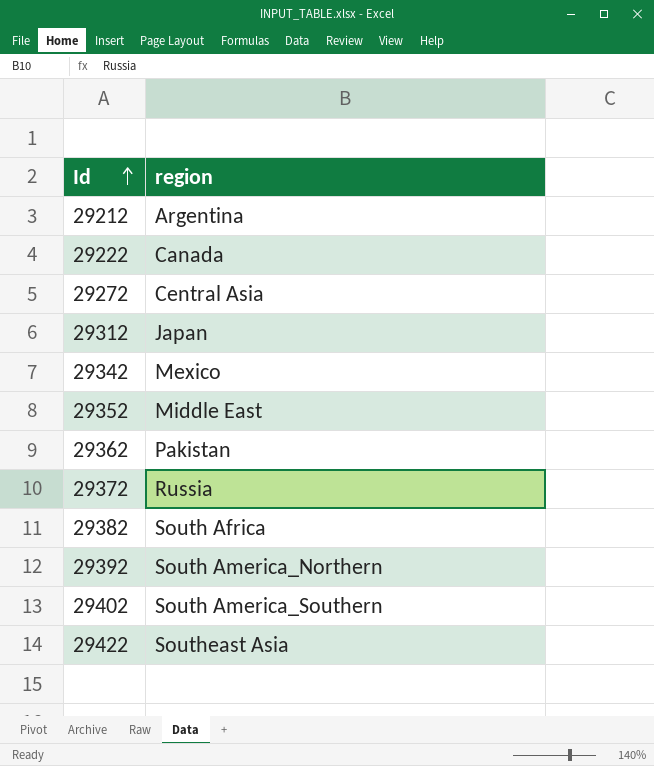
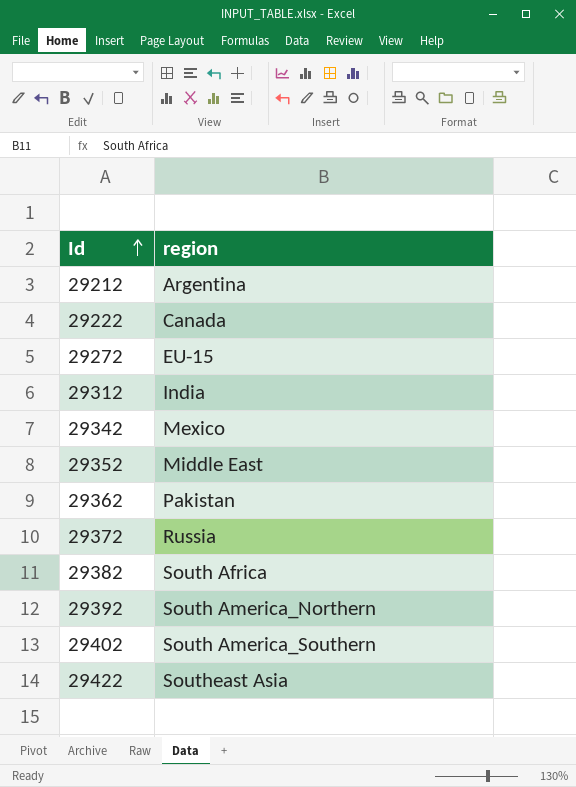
29272 | region: Central Asia -> EU-15
29312 | region: Japan -> India

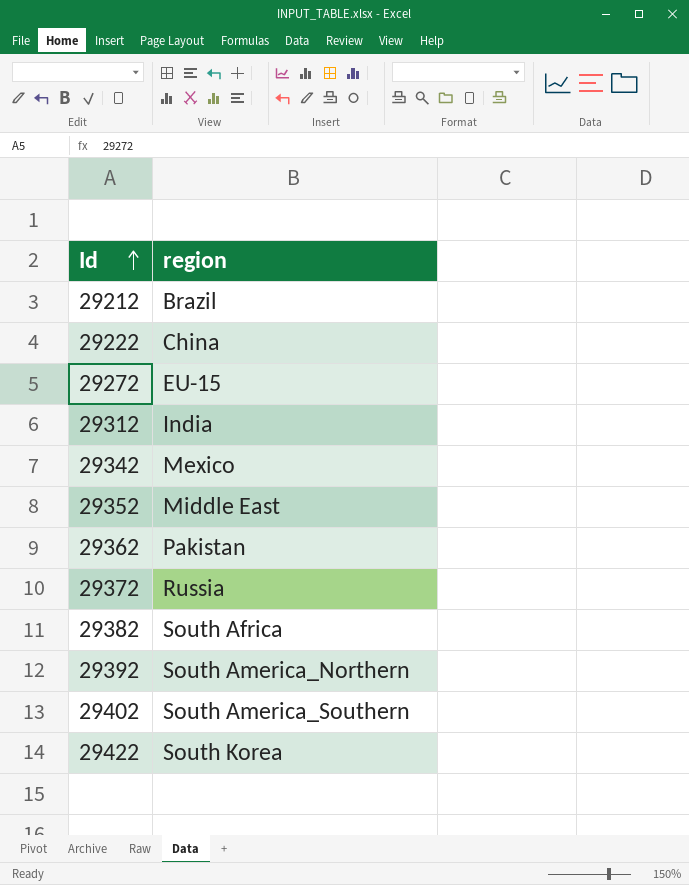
29212 | region: Argentina -> Brazil
29222 | region: Canada -> China
29422 | region: Southeast Asia -> South Korea

